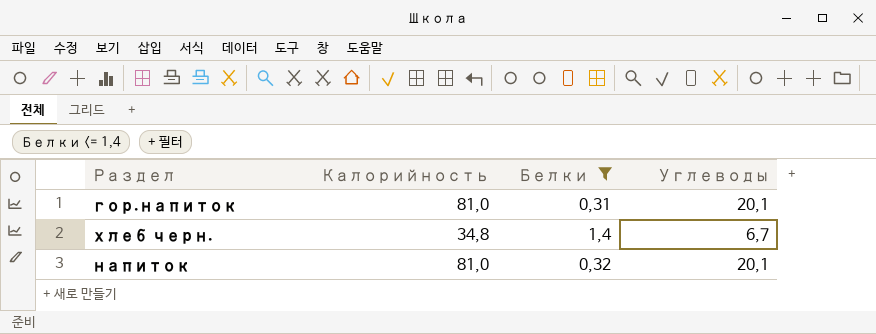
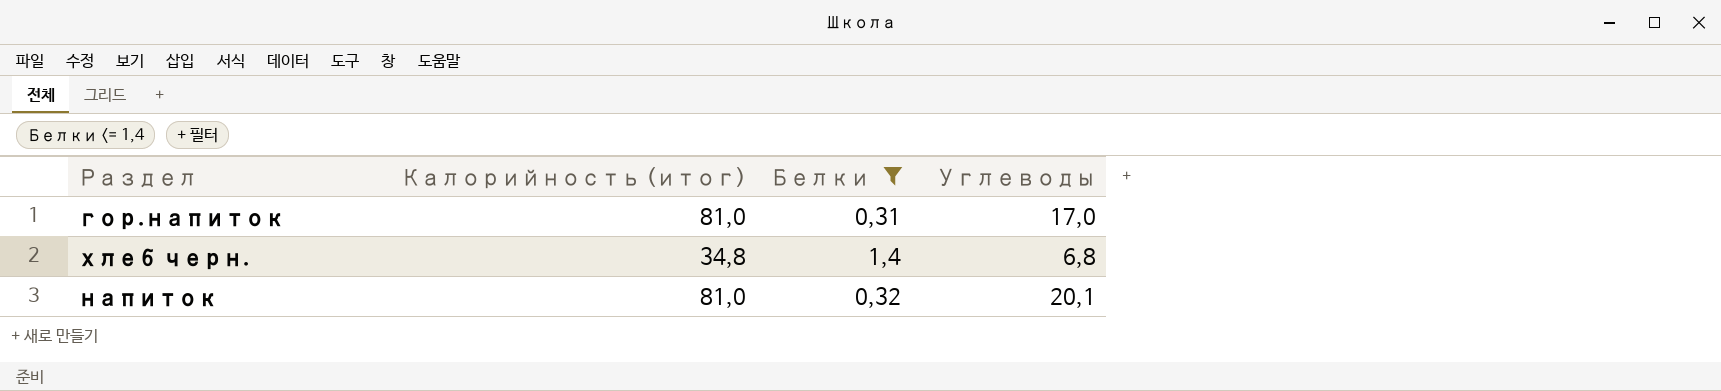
column name: Калорийность -> Калорийность (итог)
гор.напиток | Углеводы: 20,1 -> 17,0
хлеб черн. | Углеводы: 6,7 -> 6,8

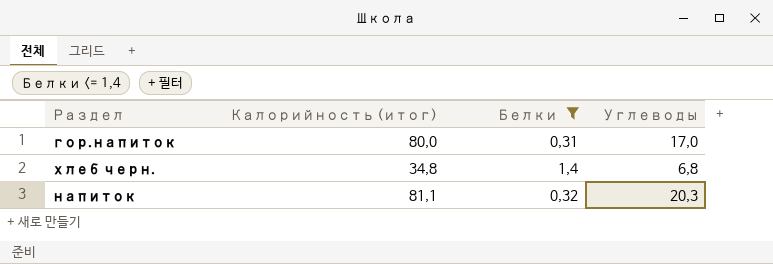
гор.напиток | Калорийность (итог): 81,0 -> 80,0
напиток | Калорийность (итог): 81,0 -> 81,1
напиток | Углеводы: 20,1 -> 20,3

